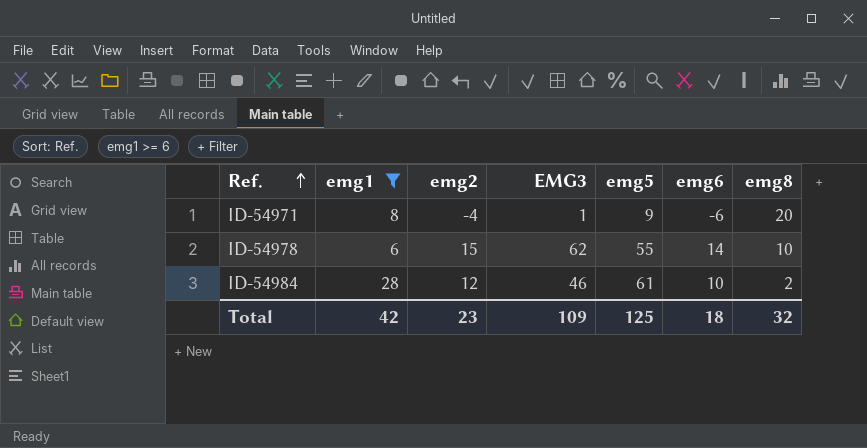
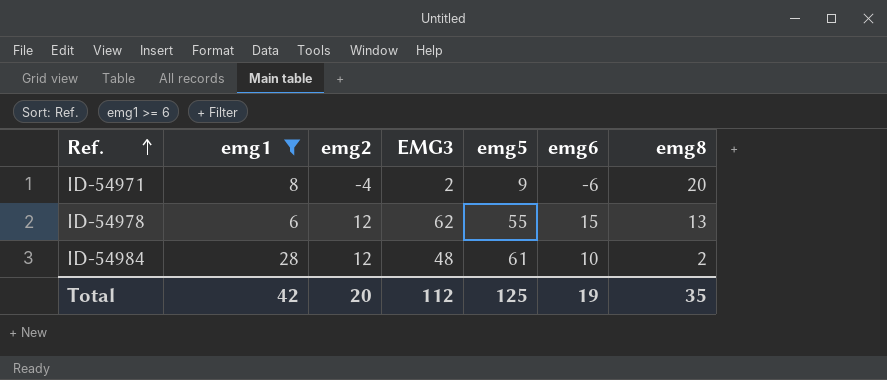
ID-54971 | EMG3: 1 -> 2
ID-54978 | emg2: 15 -> 12
ID-54978 | emg6: 14 -> 15
ID-54978 | emg8: 10 -> 13
ID-54984 | EMG3: 46 -> 48
Total | emg2: 23 -> 20
Total | EMG3: 109 -> 112
Total | emg6: 18 -> 19
Total | emg8: 32 -> 35

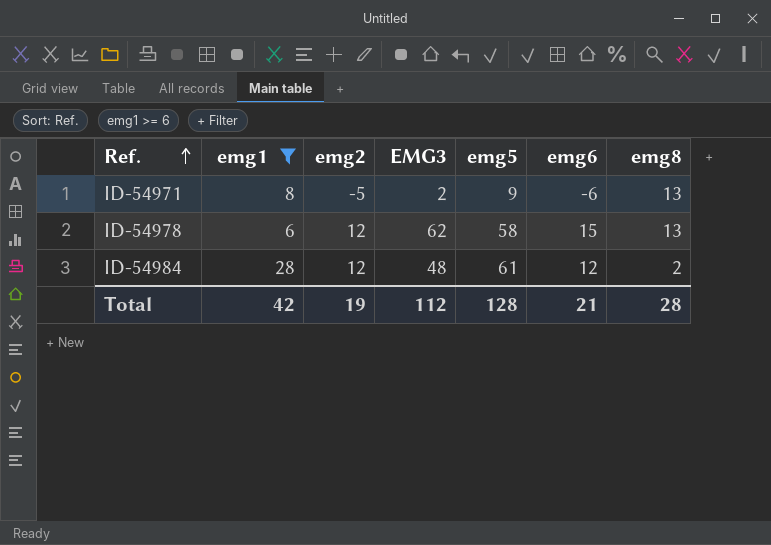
ID-54971 | emg2: -4 -> -5
ID-54971 | emg8: 20 -> 13
ID-54978 | emg5: 55 -> 58
ID-54984 | emg6: 10 -> 12
Total | emg2: 20 -> 19
Total | emg5: 125 -> 128
Total | emg6: 19 -> 21
Total | emg8: 35 -> 28

